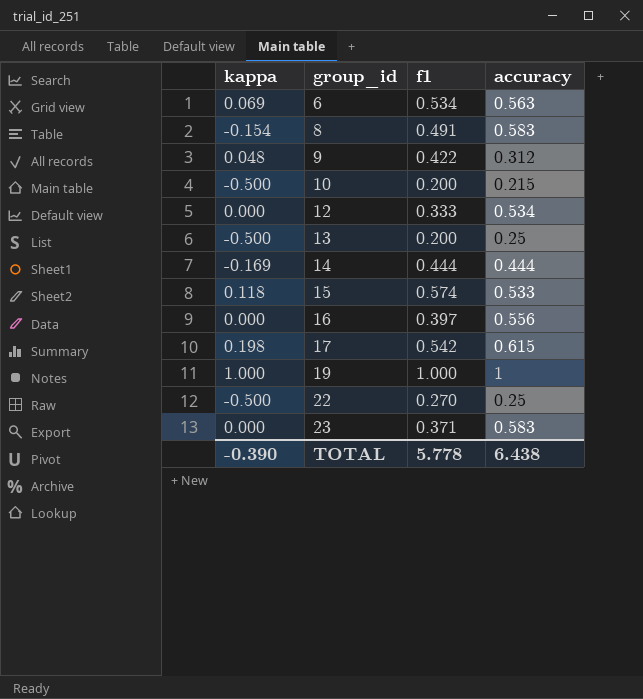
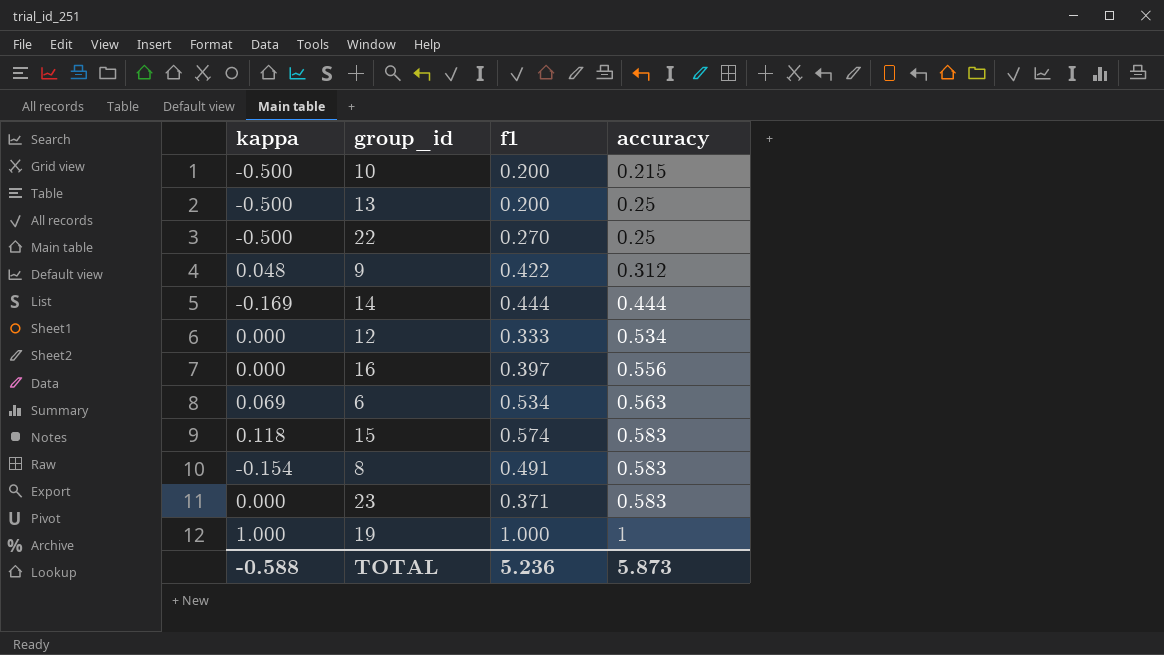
row order: group_id ascending -> accuracy ascending
row 17: 0.198 | 0.542 | 0.615 -> none
15 | accuracy: 0.533 -> 0.583
TOTAL | kappa: -0.390 -> -0.588
TOTAL | f1: 5.778 -> 5.236
TOTAL | accuracy: 6.438 -> 5.873

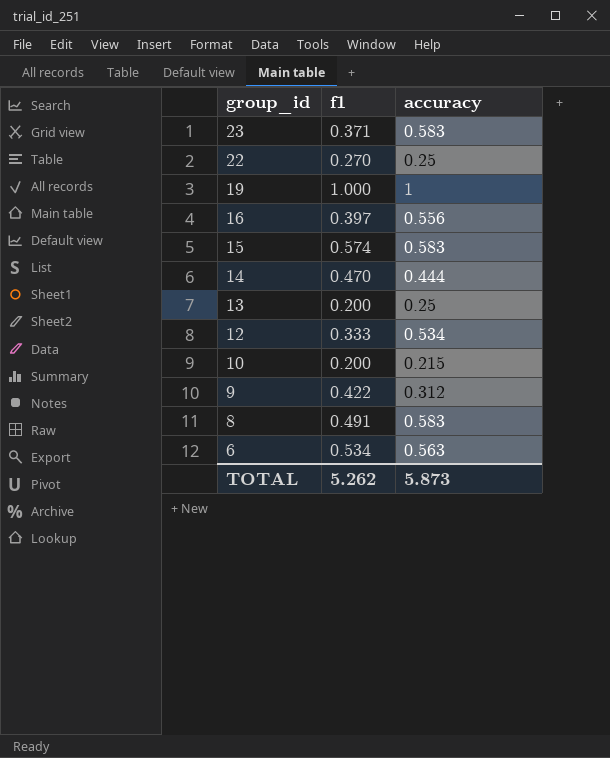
row order: accuracy ascending -> group_id descending
column kappa | position: 1 -> none
14 | f1: 0.444 -> 0.470
TOTAL | f1: 5.236 -> 5.262

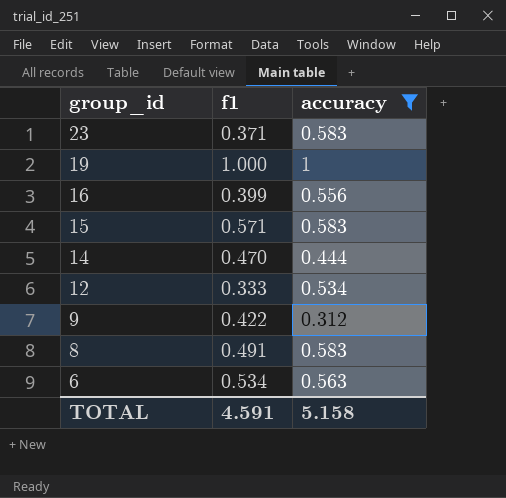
filter: none -> accuracy >= 0.312
16 | f1: 0.397 -> 0.399
15 | f1: 0.574 -> 0.571
TOTAL | f1: 5.262 -> 4.591
TOTAL | accuracy: 5.873 -> 5.158

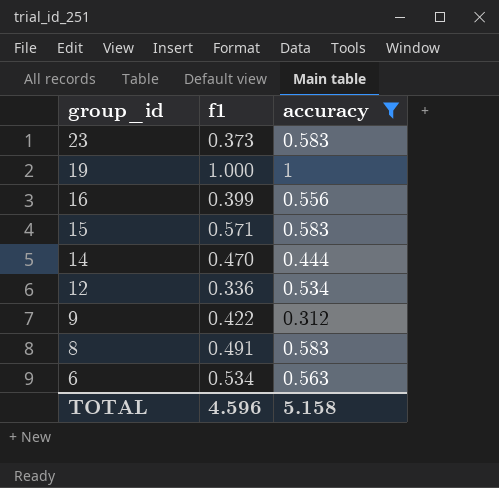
23 | f1: 0.371 -> 0.373
12 | f1: 0.333 -> 0.336
TOTAL | f1: 4.591 -> 4.596

